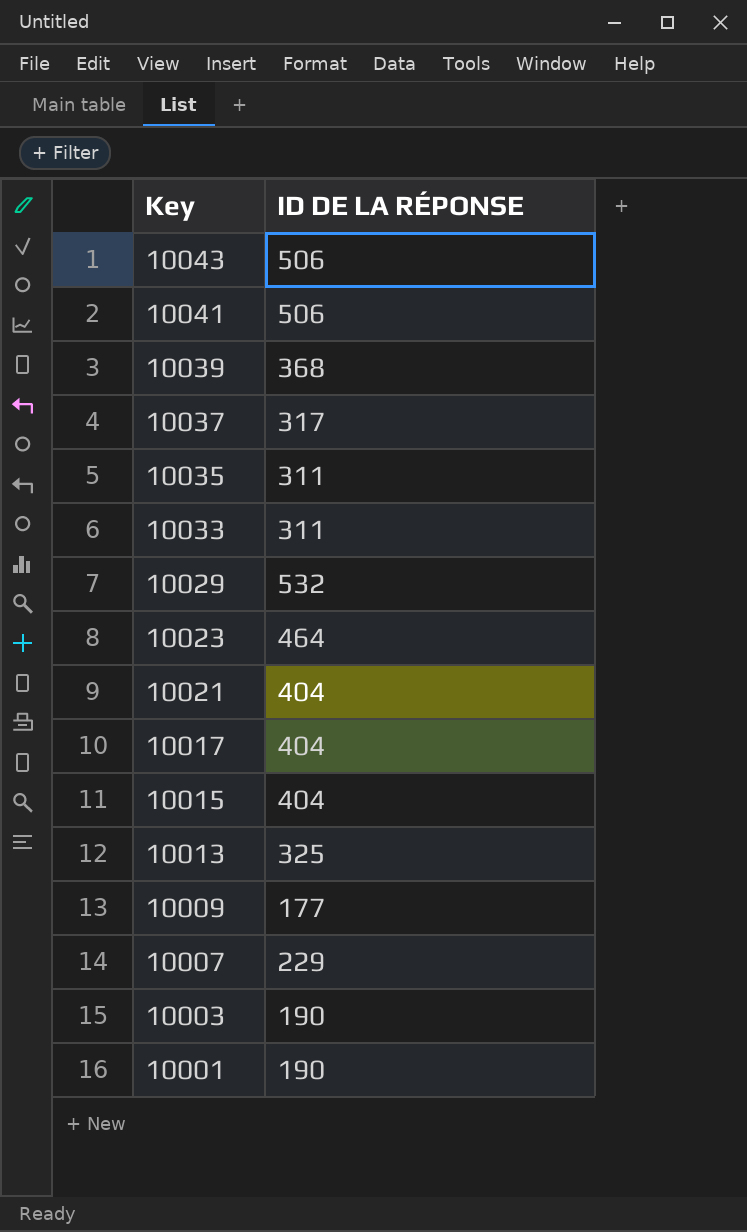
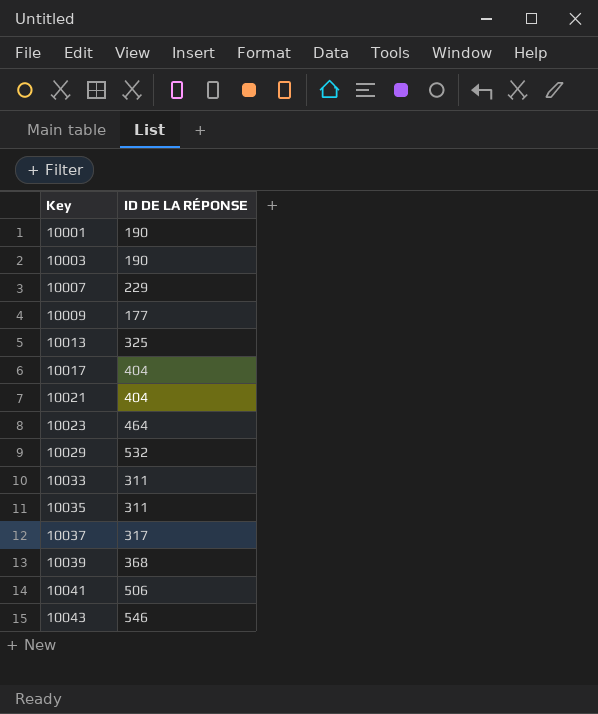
row order: Key descending -> Key ascending
row 10015: 404 -> none
10043 | ID DE LA RÉPONSE: 506 -> 546

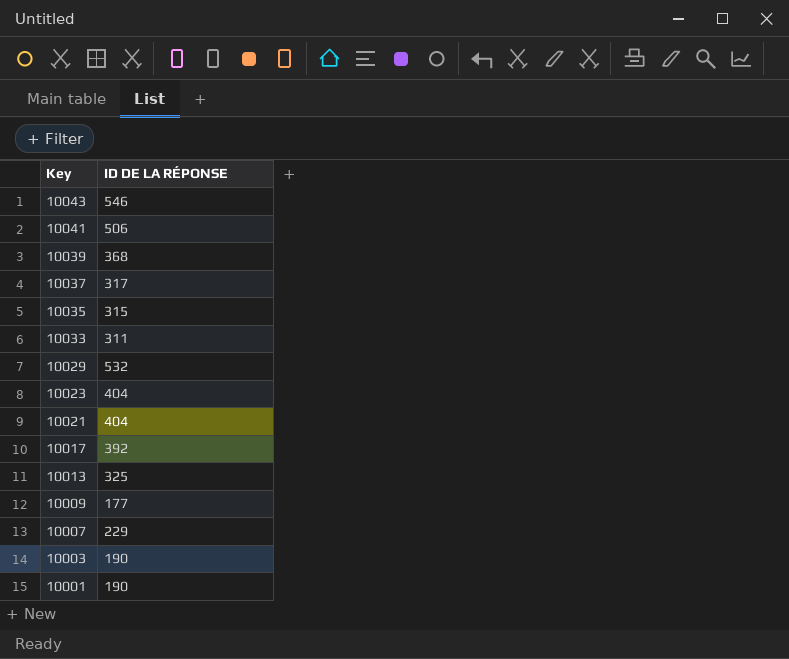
row order: Key ascending -> Key descending
10035 | ID DE LA RÉPONSE: 311 -> 315
10023 | ID DE LA RÉPONSE: 464 -> 404
10017 | ID DE LA RÉPONSE: 404 -> 392

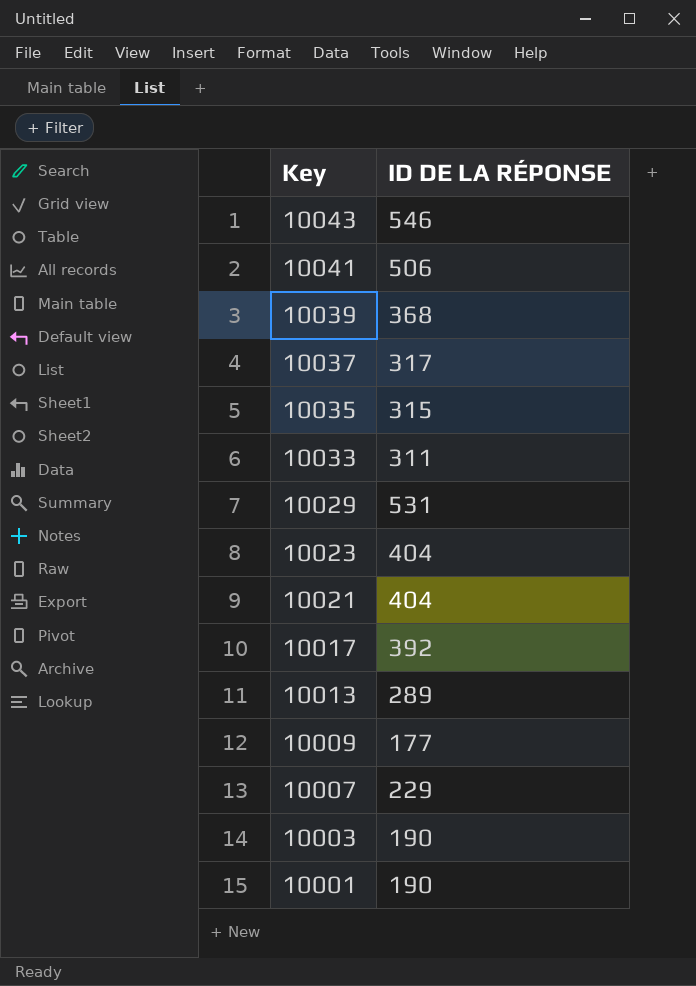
10029 | ID DE LA RÉPONSE: 532 -> 531
10013 | ID DE LA RÉPONSE: 325 -> 289

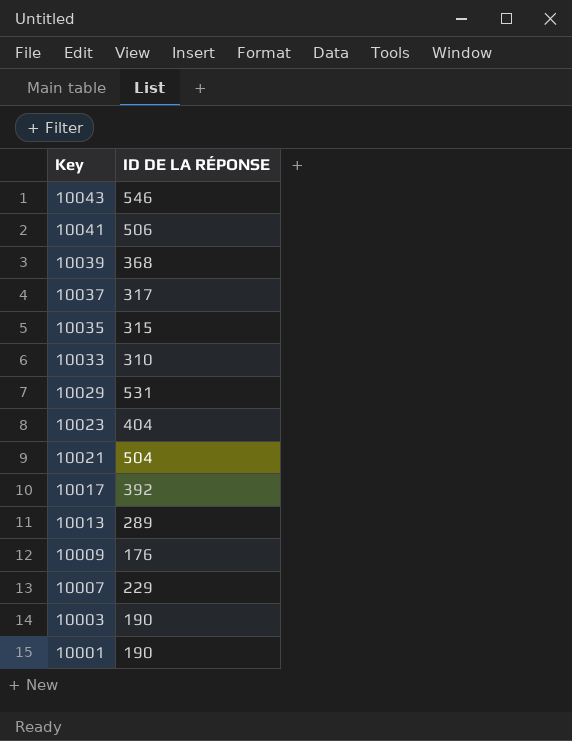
10033 | ID DE LA RÉPONSE: 311 -> 310
10021 | ID DE LA RÉPONSE: 404 -> 504
10009 | ID DE LA RÉPONSE: 177 -> 176

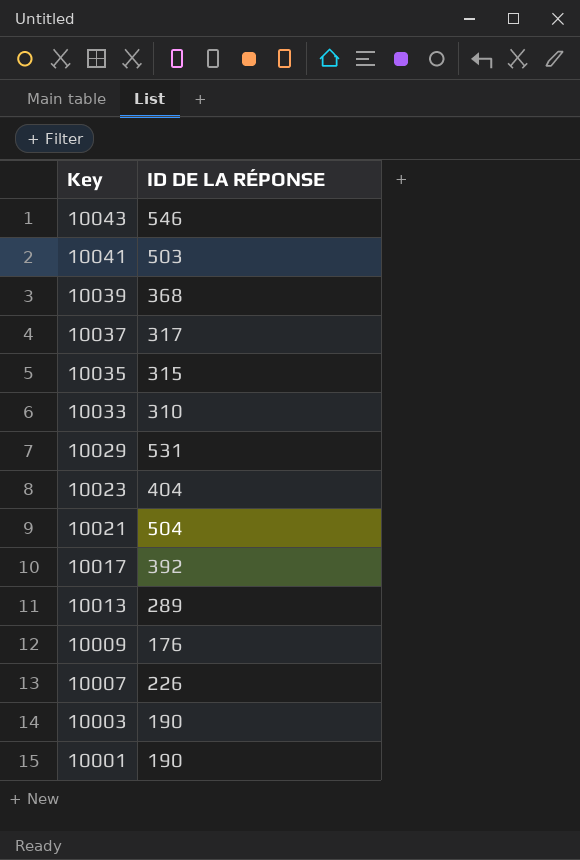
10041 | ID DE LA RÉPONSE: 506 -> 503
10007 | ID DE LA RÉPONSE: 229 -> 226

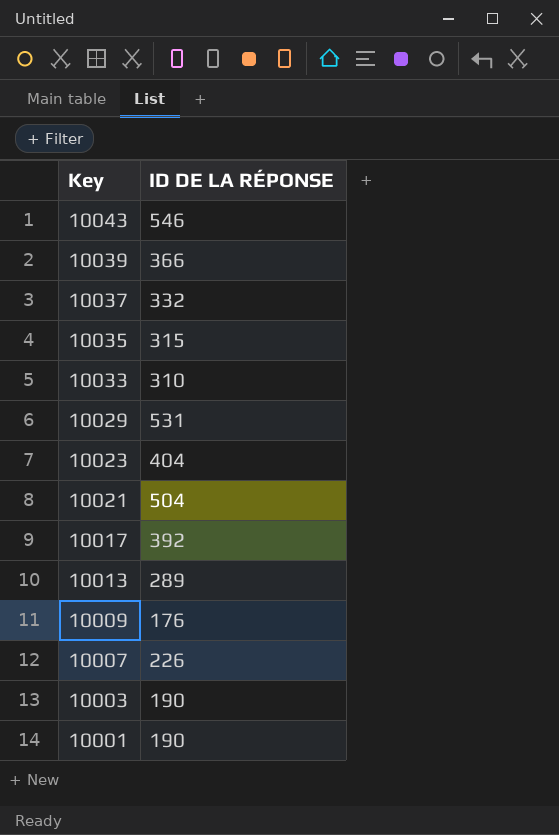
row 10041: 503 -> none
10039 | ID DE LA RÉPONSE: 368 -> 366
10037 | ID DE LA RÉPONSE: 317 -> 332

